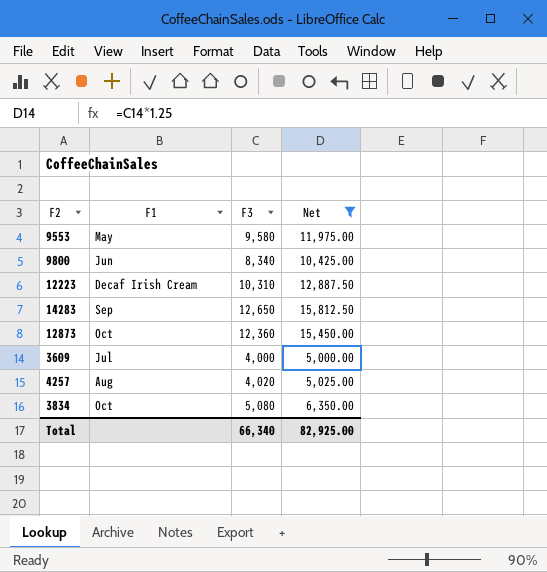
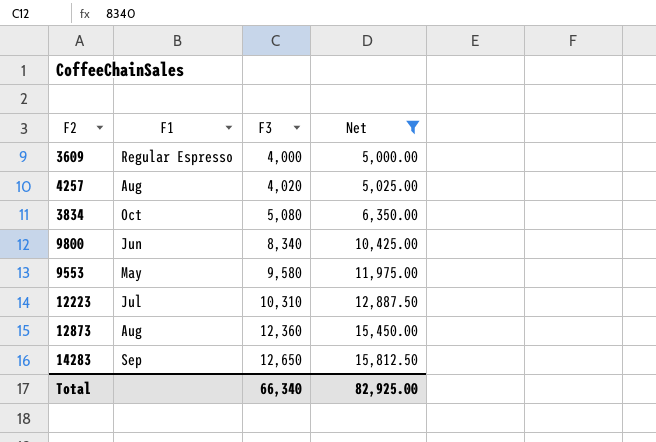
row order: none -> F3 ascending
3609 | F1: Jul -> Regular Espresso
12223 | F1: Decaf Irish Cream -> Jul
12873 | F1: Oct -> Aug

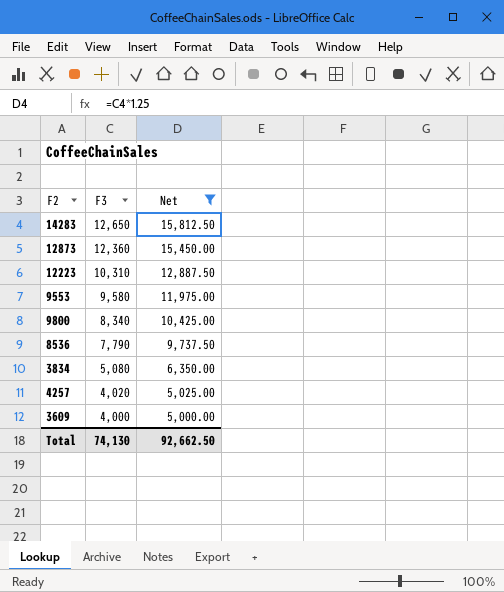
row order: F3 ascending -> F3 descending
column F1 | position: 2 -> none
row 8536: none -> 7,790 | 9,737.50
Total | F3: 66,340 -> 74,130
Total | Net: 82,925.00 -> 92,662.50

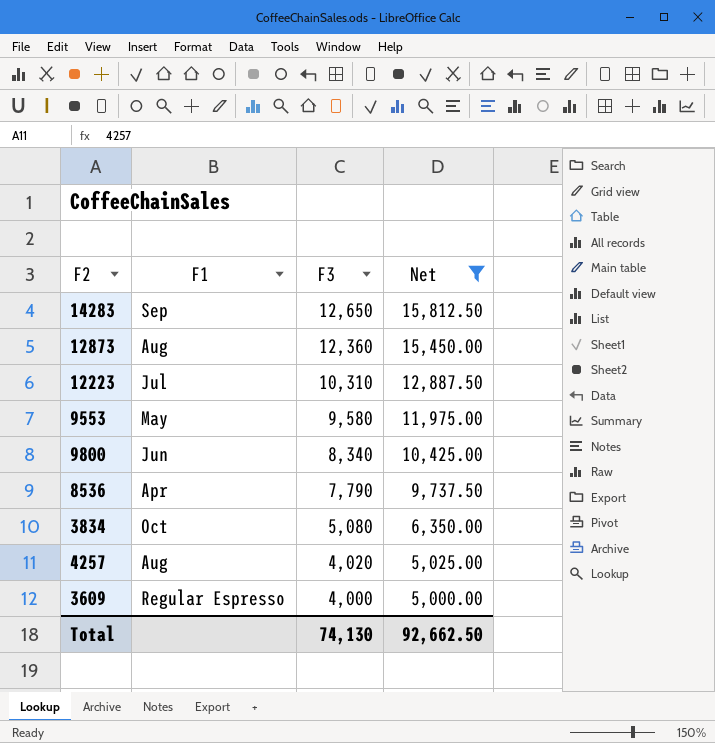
column F1 | position: none -> 2

